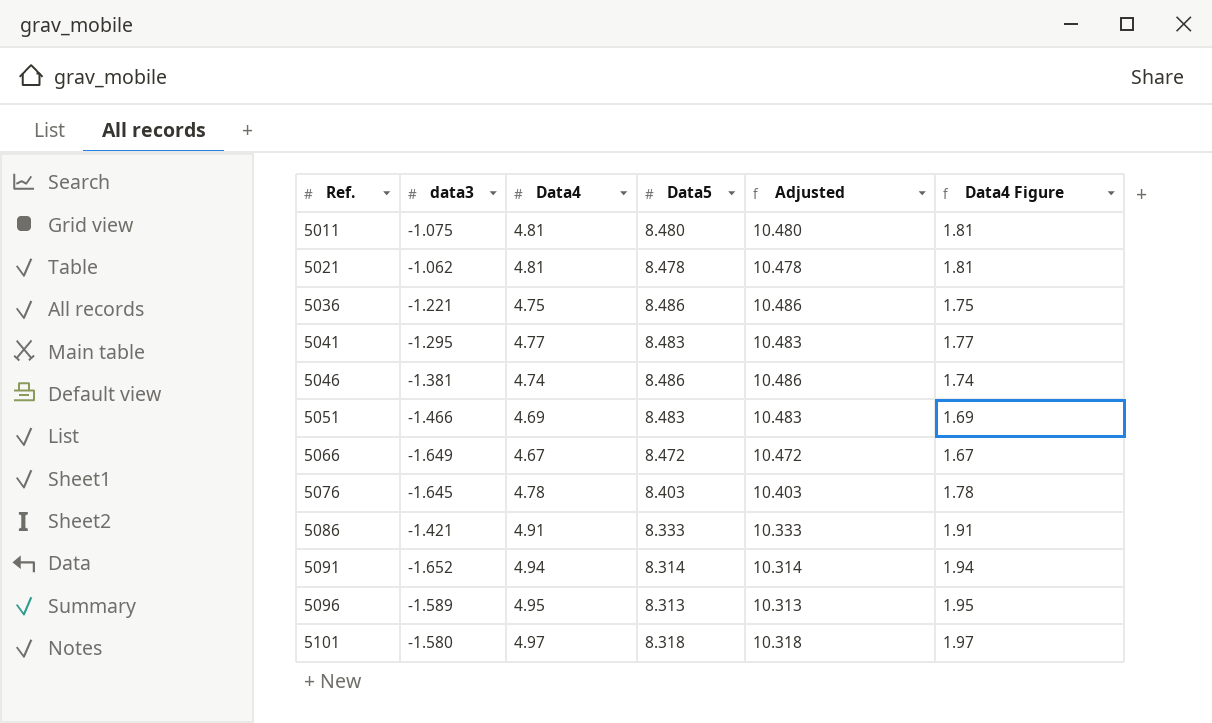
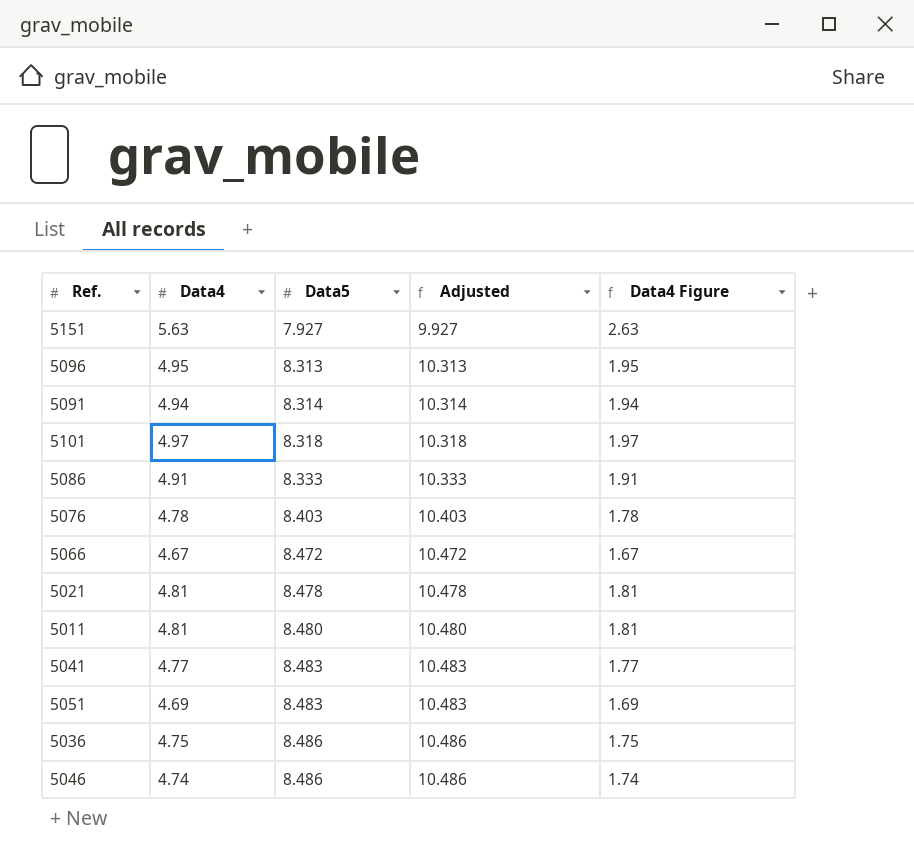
row order: Ref. ascending -> Data5 ascending
column data3 | position: 2 -> none
row 5151: none -> 5.63 | 7.927 | 9.927 | 2.63

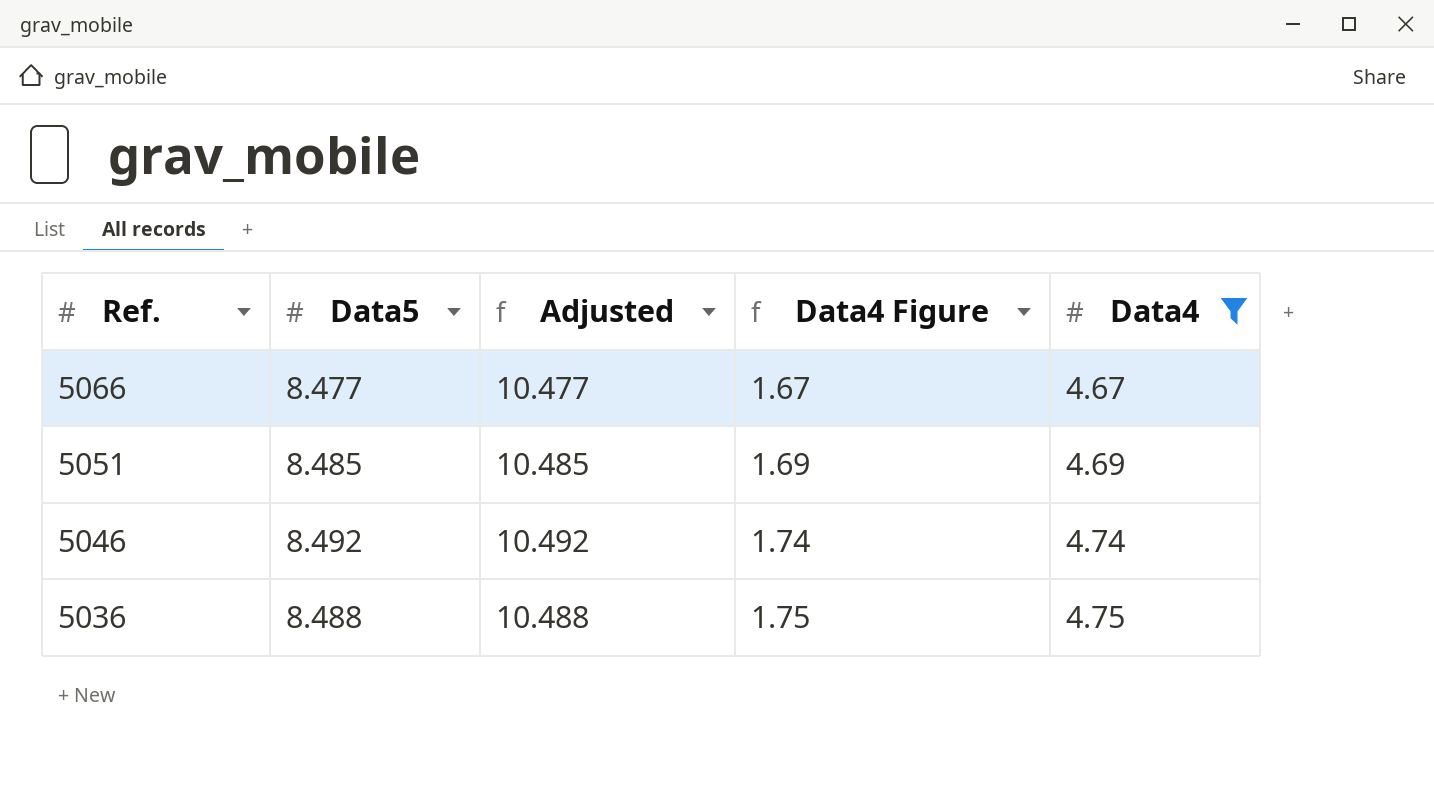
filter: none -> Data4 <= 4.75
row order: Data5 ascending -> Ref. descending
column Data4 | position: 2 -> 5
5066 | Data5: 8.472 -> 8.477
5066 | Adjusted: 10.472 -> 10.477
5051 | Data5: 8.483 -> 8.485
5051 | Adjusted: 10.483 -> 10.485
5046 | Data5: 8.486 -> 8.492
5046 | Adjusted: 10.486 -> 10.492
5036 | Data5: 8.486 -> 8.488
5036 | Adjusted: 10.486 -> 10.488

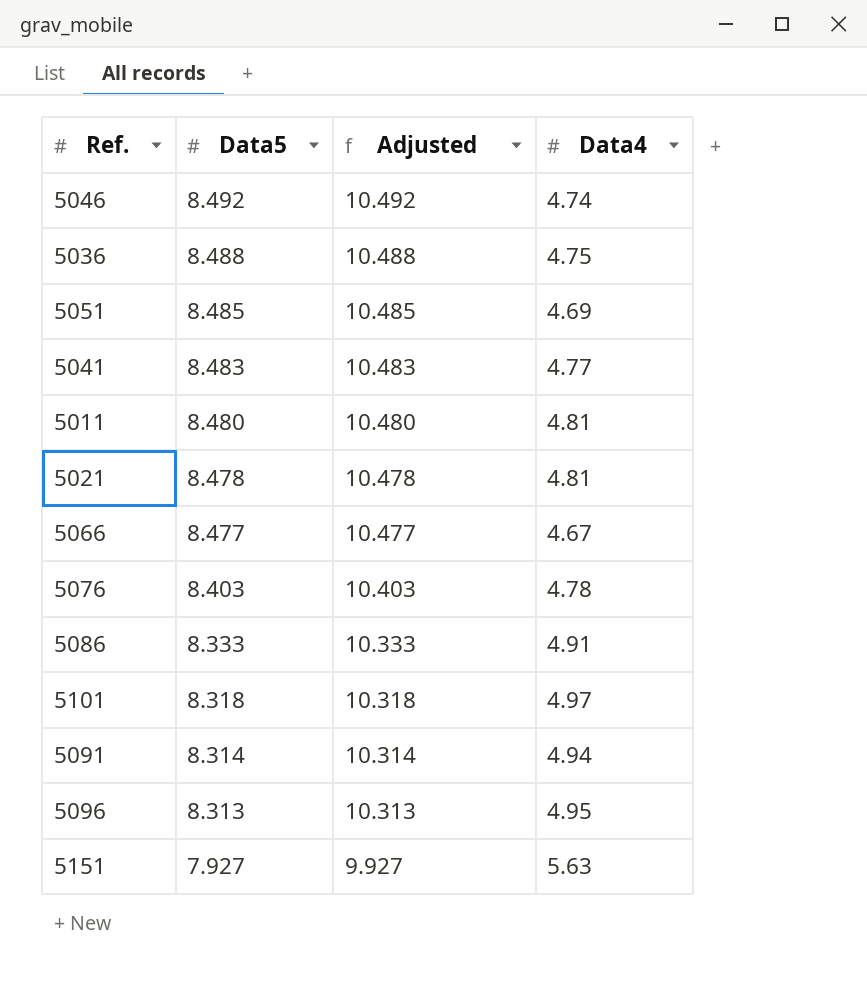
filter: Data4 <= 4.75 -> none
row order: Ref. descending -> Data5 descending
column Data4 Figure | formula: [Data4] - 3 -> none

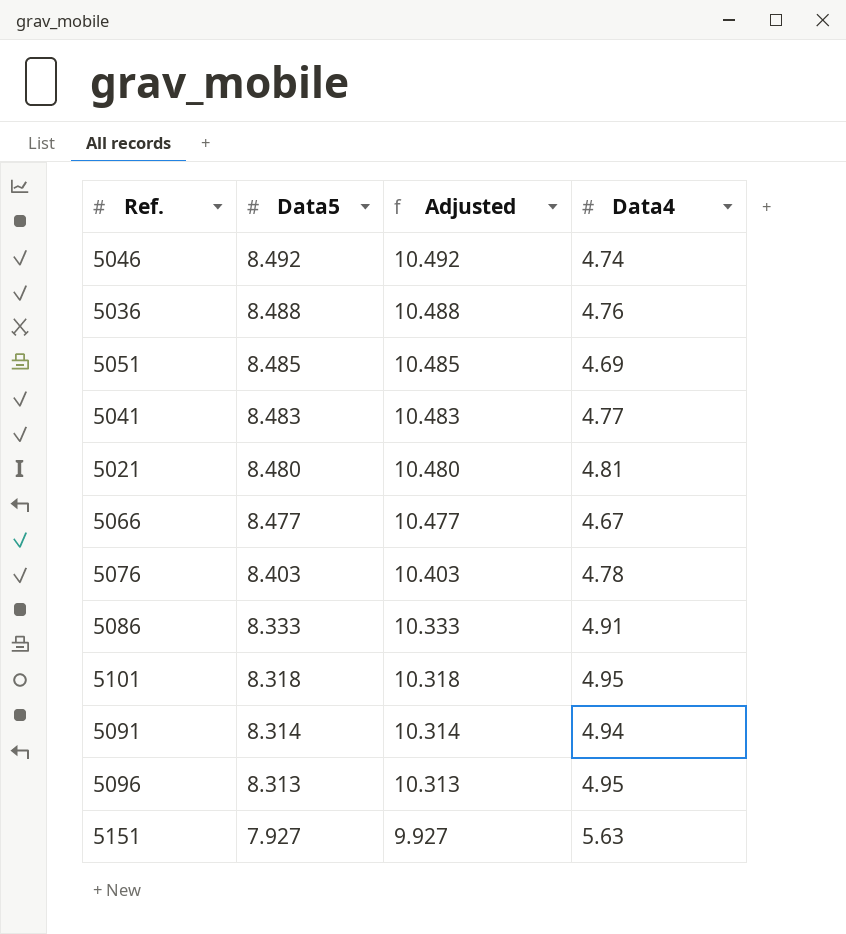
row 5011: 8.480 | 10.480 | 4.81 -> none
5036 | Data4: 4.75 -> 4.76
5021 | Data5: 8.478 -> 8.480
5021 | Adjusted: 10.478 -> 10.480
5101 | Data4: 4.97 -> 4.95

